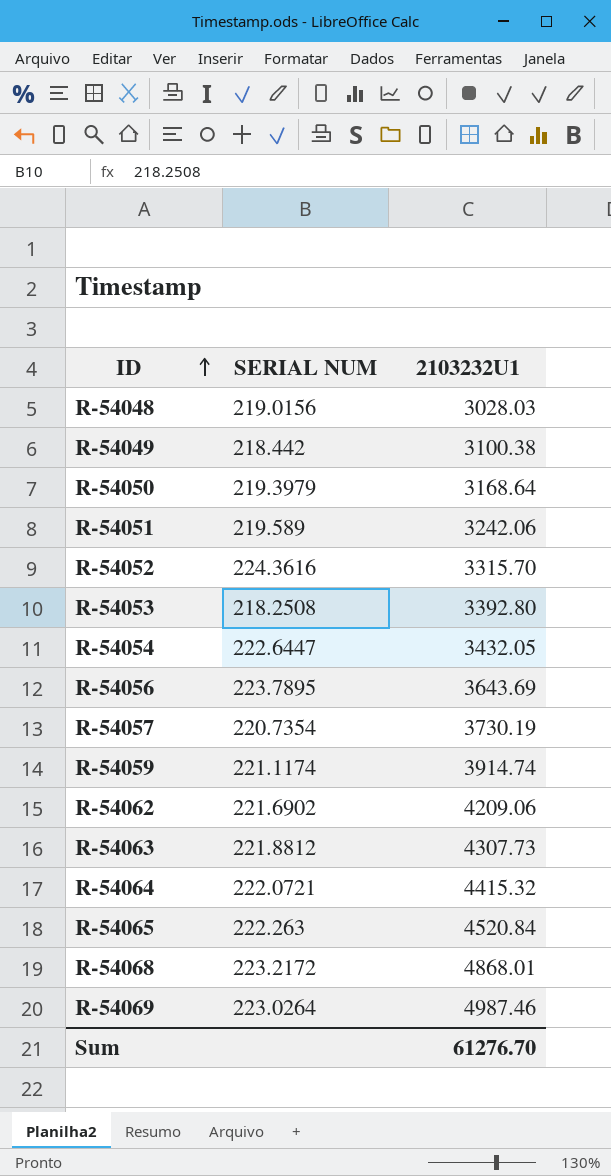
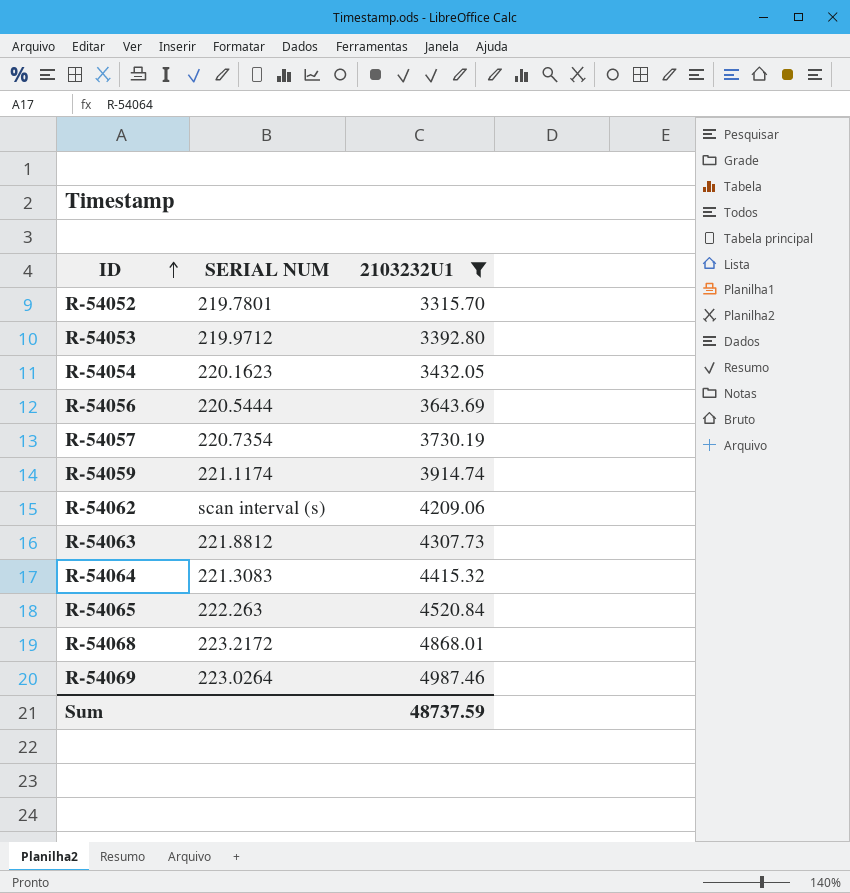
filter: none -> 2103232U1 >= 3315.70
R-54052 | SERIAL NUM: 224.3616 -> 219.7801
R-54053 | SERIAL NUM: 218.2508 -> 219.9712
R-54054 | SERIAL NUM: 222.6447 -> 220.1623
R-54056 | SERIAL NUM: 223.7895 -> 220.5444
R-54062 | SERIAL NUM: 221.6902 -> scan interval (s)
R-54064 | SERIAL NUM: 222.0721 -> 221.3083
Sum | 2103232U1: 61276.70 -> 48737.59

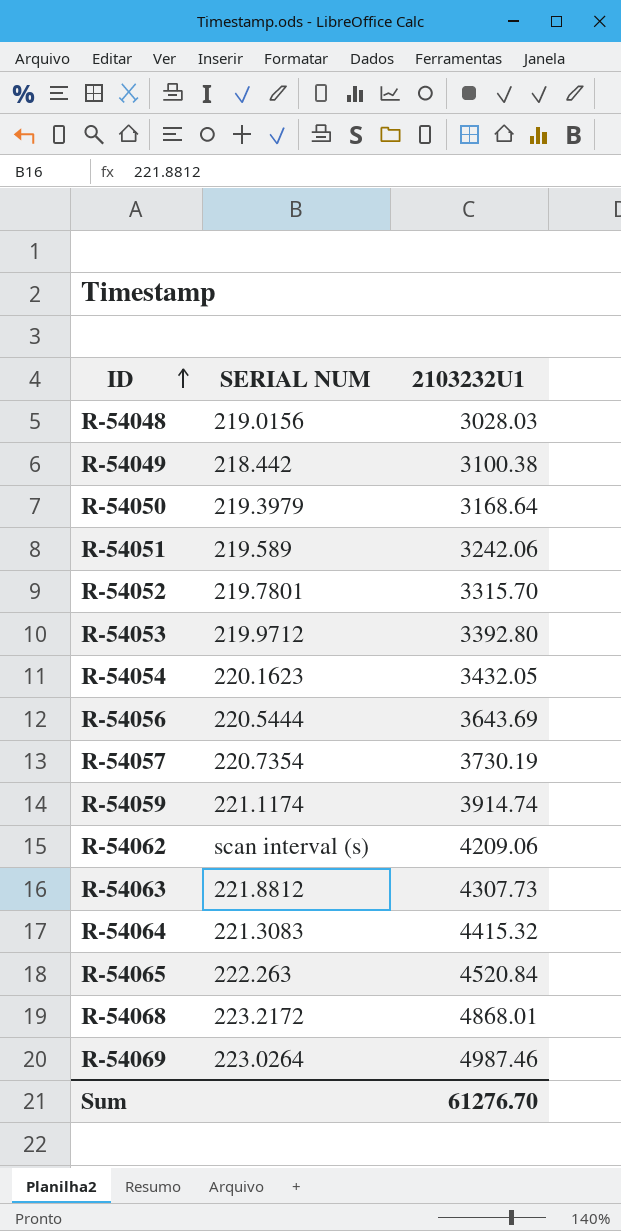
filter: 2103232U1 >= 3315.70 -> none
Sum | 2103232U1: 48737.59 -> 61276.70

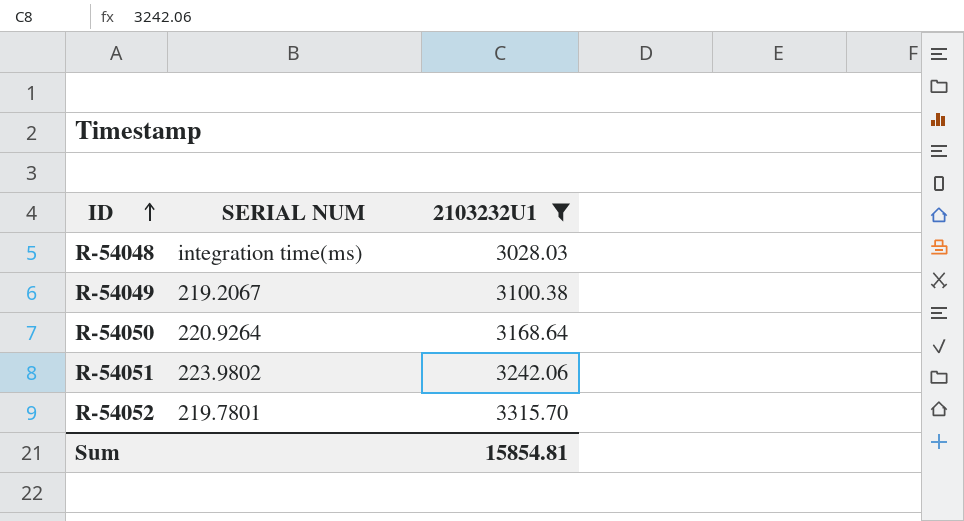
filter: none -> 2103232U1 <= 3315.70
R-54048 | SERIAL NUM: 219.0156 -> integration time(ms)
R-54049 | SERIAL NUM: 218.442 -> 219.2067
R-54050 | SERIAL NUM: 219.3979 -> 220.9264
R-54051 | SERIAL NUM: 219.589 -> 223.9802
Sum | 2103232U1: 61276.70 -> 15854.81

